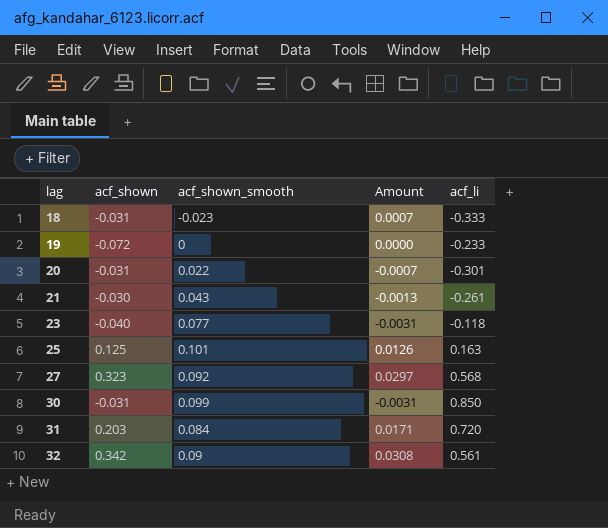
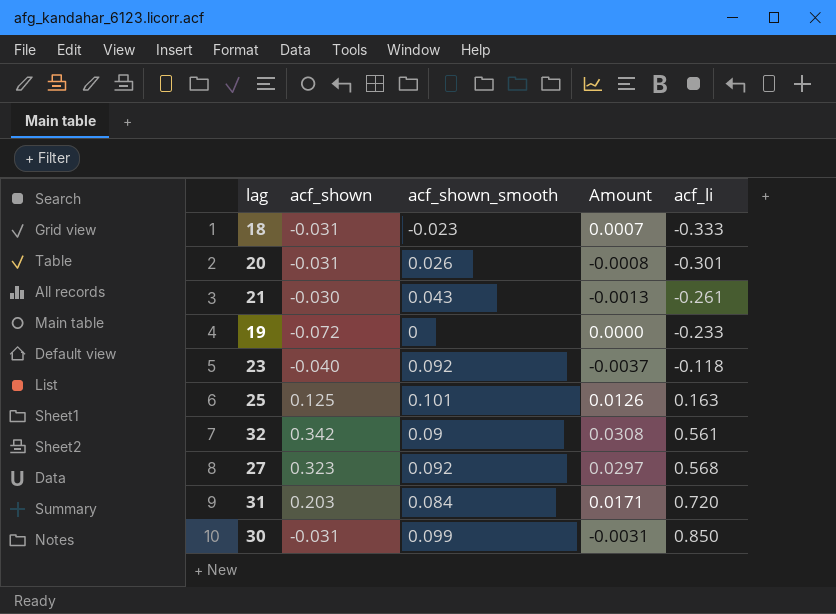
row order: lag ascending -> acf_li ascending
20 | acf_shown_smooth: 0.022 -> 0.026
20 | Amount: -0.0007 -> -0.0008
23 | acf_shown_smooth: 0.077 -> 0.092
23 | Amount: -0.0031 -> -0.0037

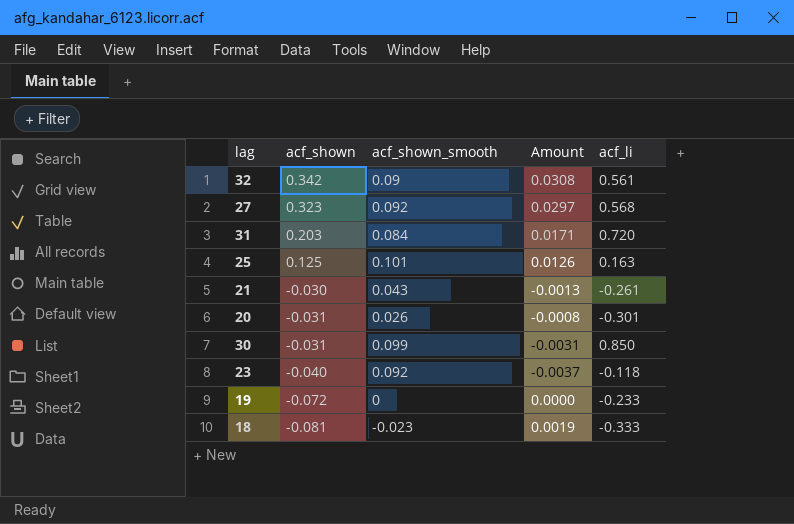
row order: acf_li ascending -> acf_shown descending
18 | acf_shown: -0.031 -> -0.081
18 | Amount: 0.0007 -> 0.0019

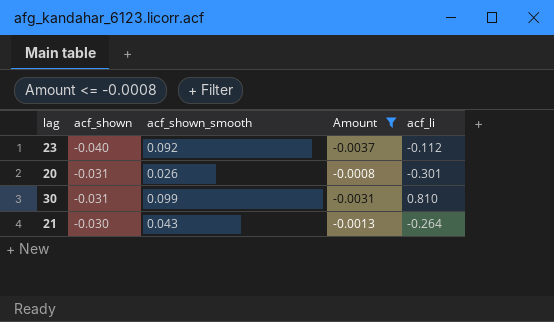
filter: none -> Amount <= -0.0008
row order: acf_shown descending -> acf_shown ascending
23 | acf_li: -0.118 -> -0.112
30 | acf_li: 0.850 -> 0.810
21 | acf_li: -0.261 -> -0.264

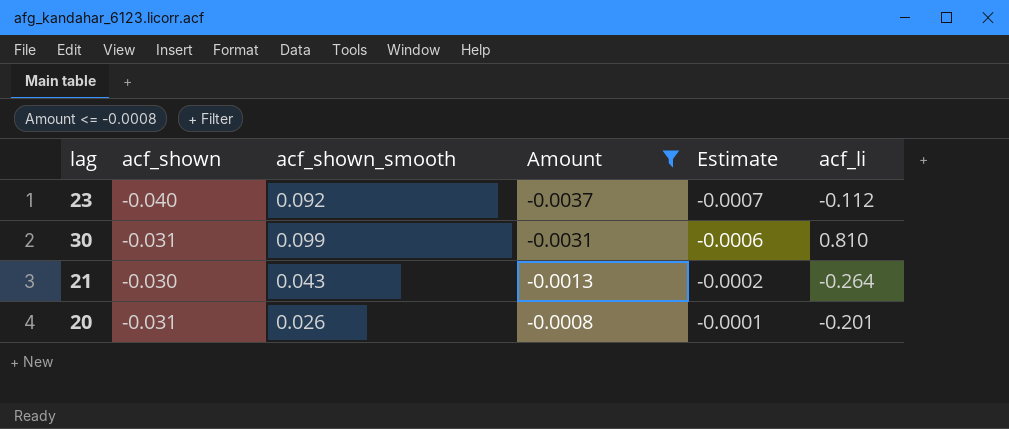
row order: acf_shown ascending -> Amount ascending
column Estimate | formula: none -> [Amount] * 0.18
20 | acf_li: -0.301 -> -0.201

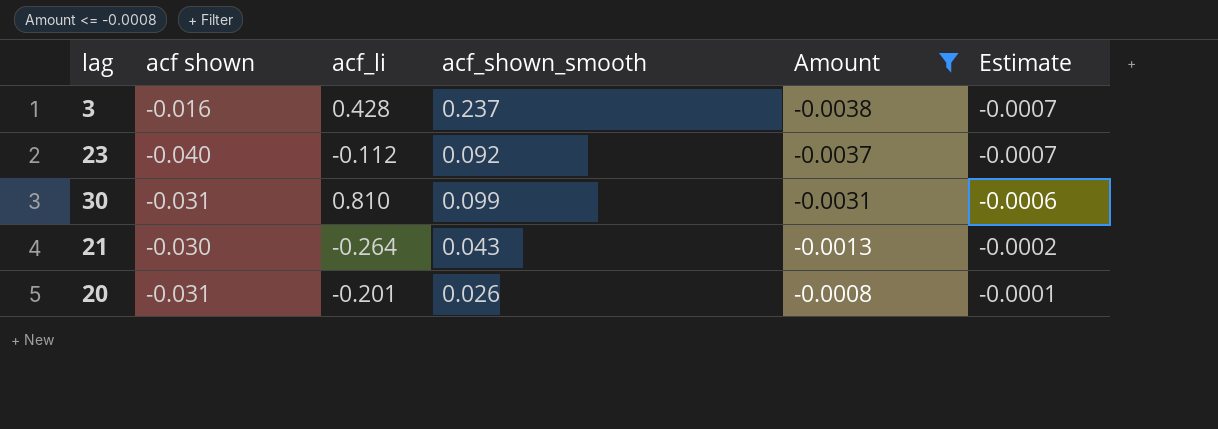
column name: acf_shown -> acf shown
column acf_li | position: 6 -> 3
row 3: none -> -0.016 | 0.428 | 0.237 | -0.0038 | -0.0007

